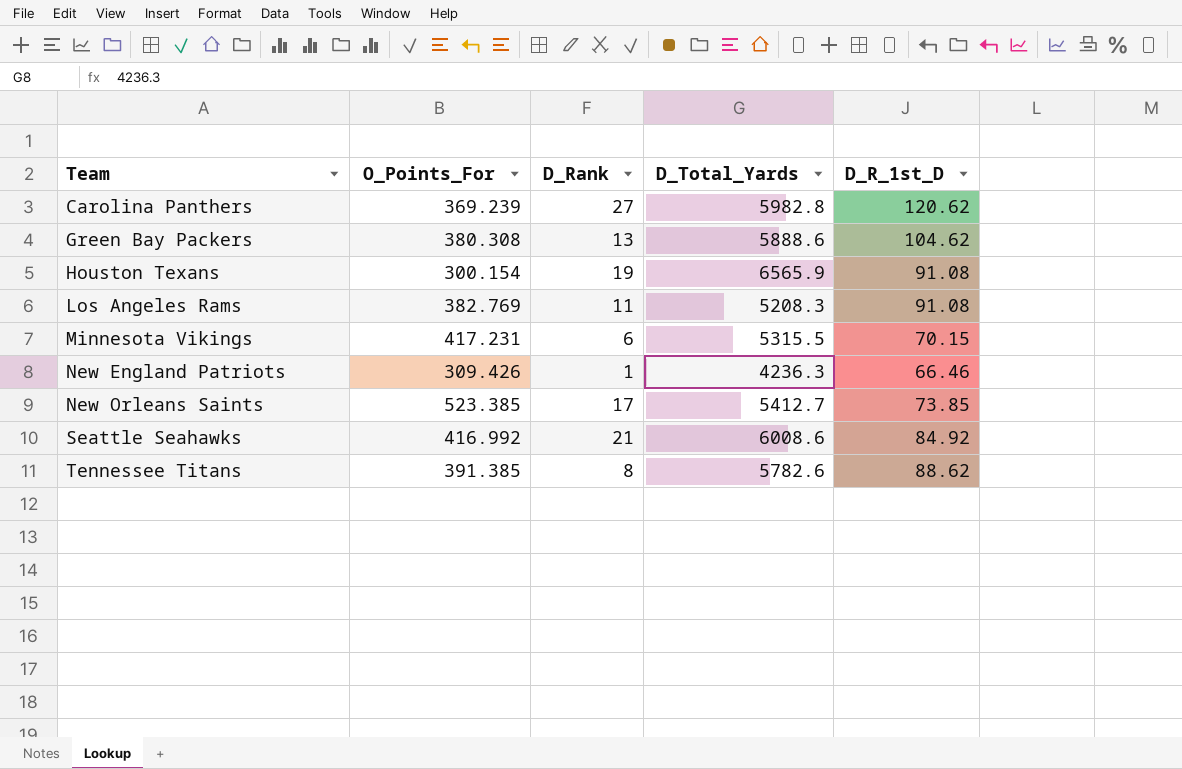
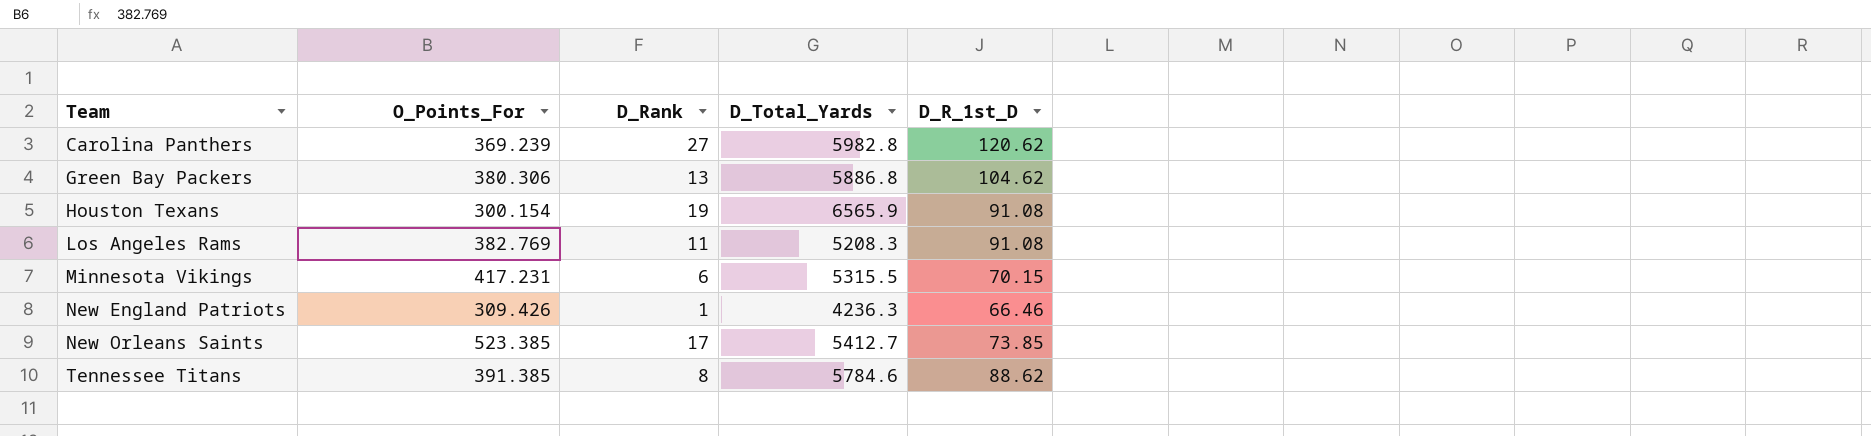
row Seattle Seahawks: 416.992 | 21 | 6008.6 | 84.92 -> none
Green Bay Packers | O_Points_For: 380.308 -> 380.306
Green Bay Packers | D_Total_Yards: 5888.6 -> 5886.8
Tennessee Titans | D_Total_Yards: 5782.6 -> 5784.6

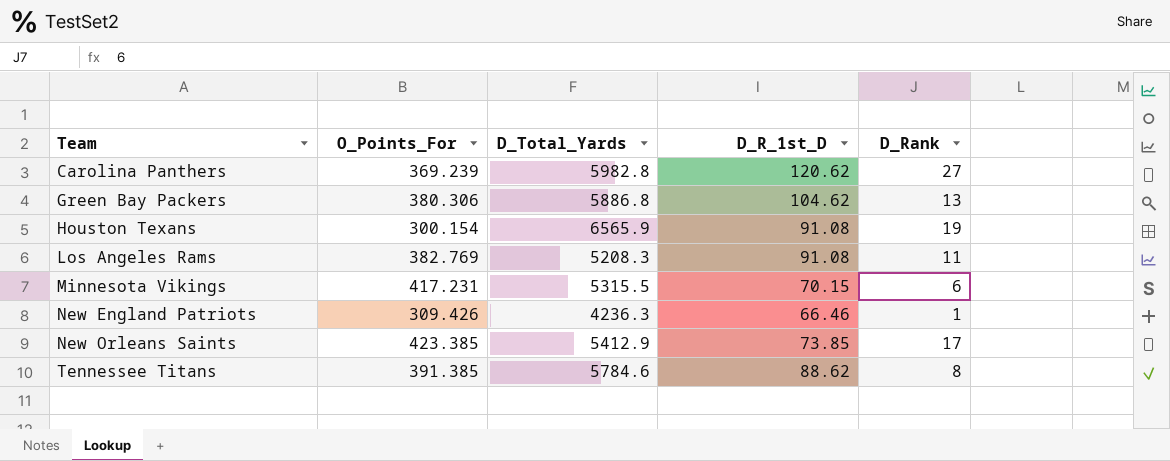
column D_Rank | position: 3 -> 5
New Orleans Saints | O_Points_For: 523.385 -> 423.385
New Orleans Saints | D_Total_Yards: 5412.7 -> 5412.9

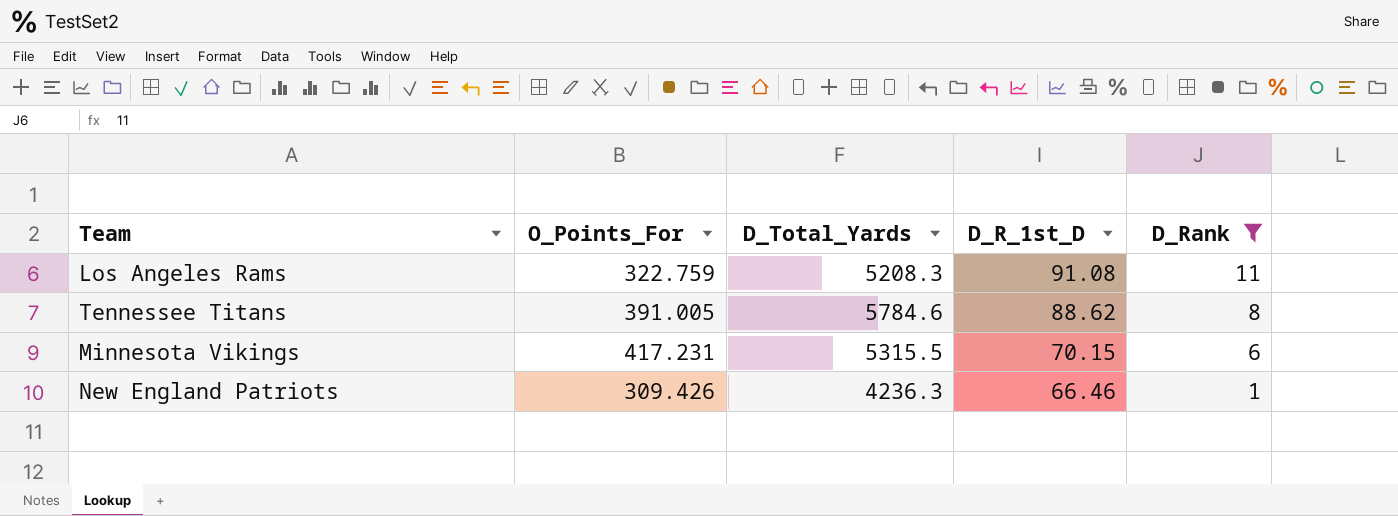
filter: none -> D_Rank <= 11
row order: Team ascending -> D_R_1st_D descending
Los Angeles Rams | O_Points_For: 382.769 -> 322.759
Tennessee Titans | O_Points_For: 391.385 -> 391.005

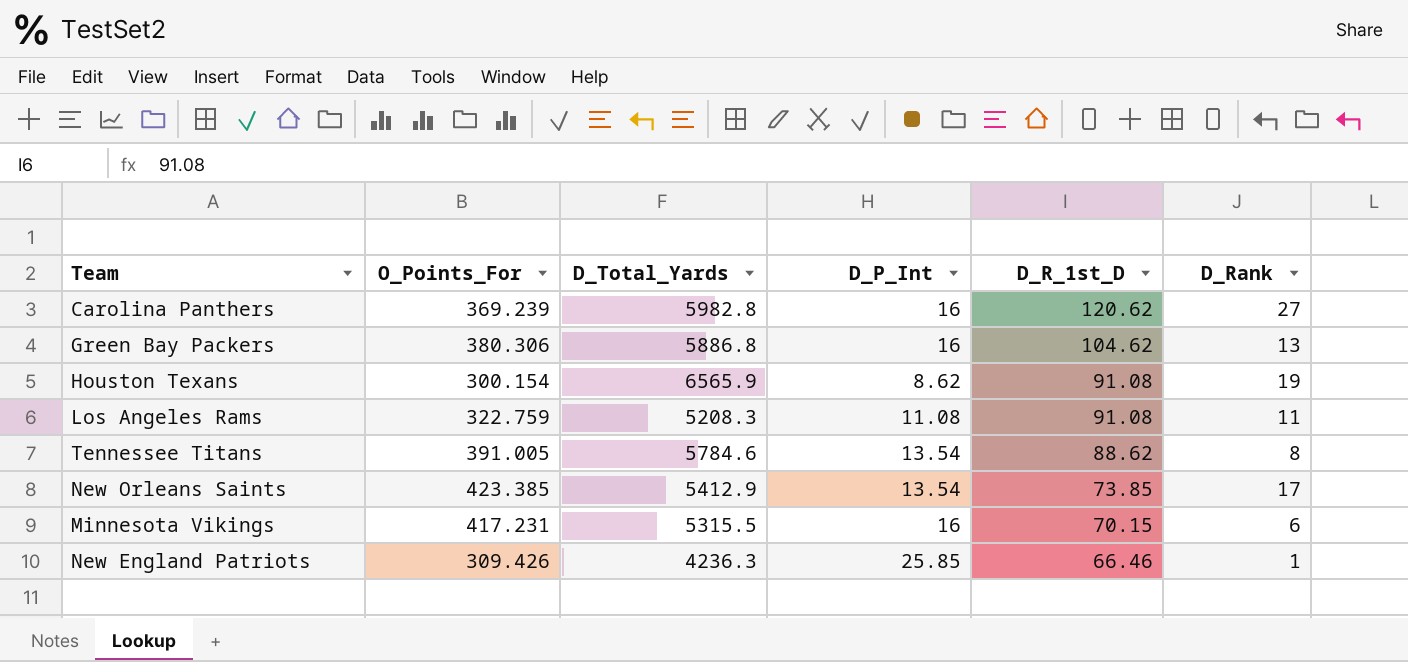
filter: D_Rank <= 11 -> none
column D_P_Int | position: none -> 4

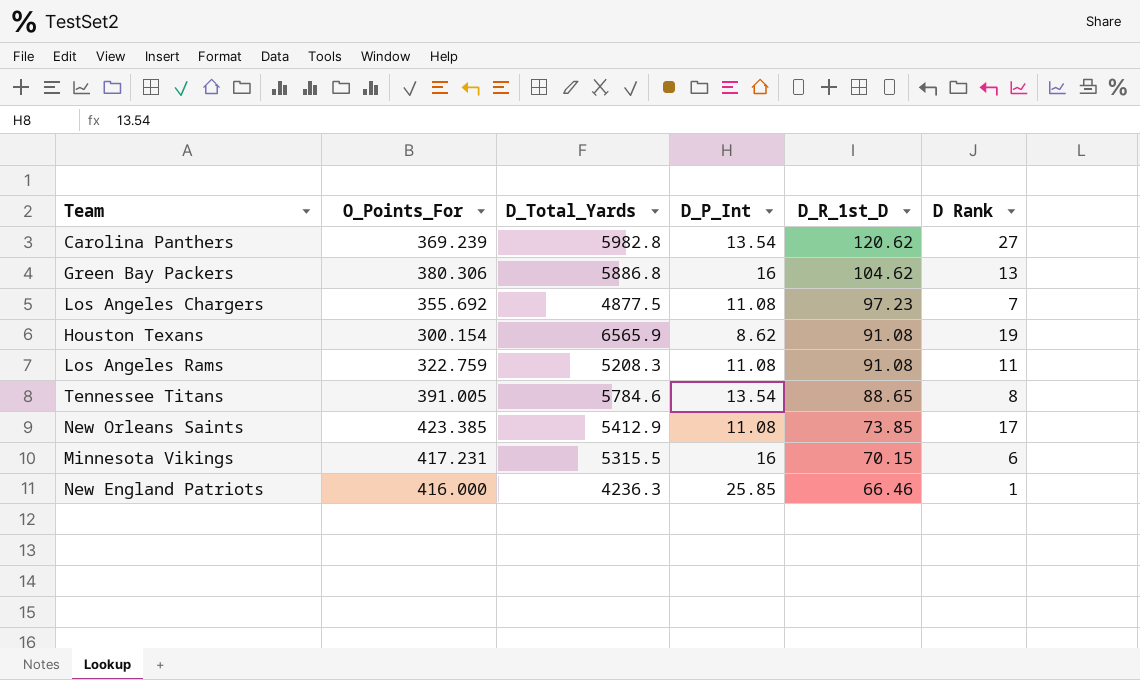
column name: D_Rank -> D Rank
Carolina Panthers | D_P_Int: 16 -> 13.54
row Los Angeles Chargers: none -> 355.692 | 4877.5 | 11.08 | 97.23 | 7
Tennessee Titans | D_R_1st_D: 88.62 -> 88.65
New Orleans Saints | D_P_Int: 13.54 -> 11.08
New England Patriots | O_Points_For: 309.426 -> 416.000

